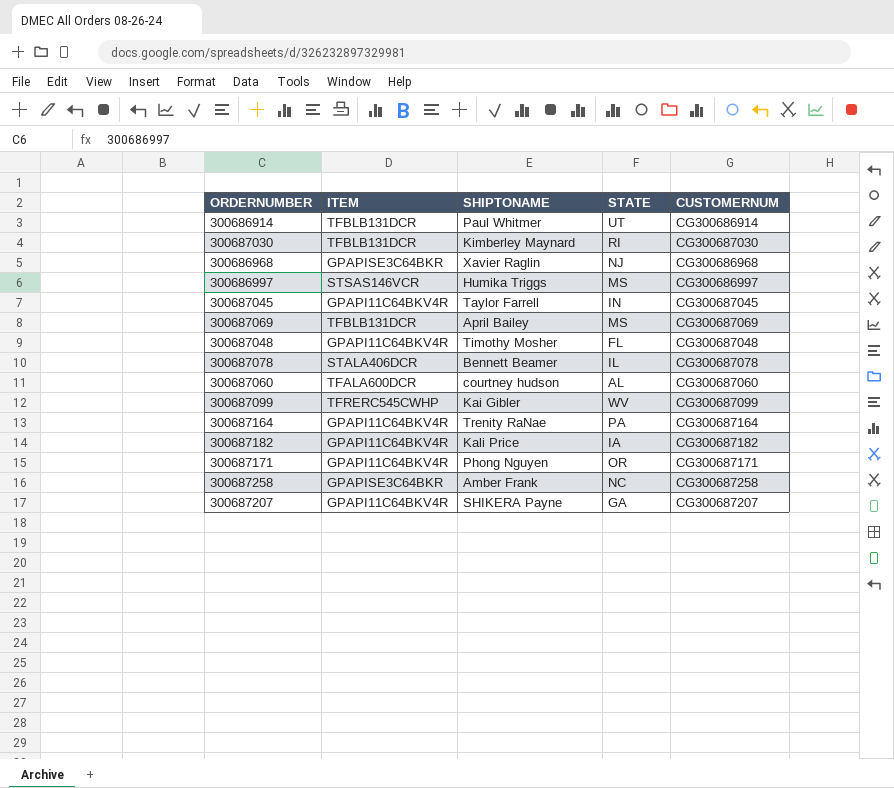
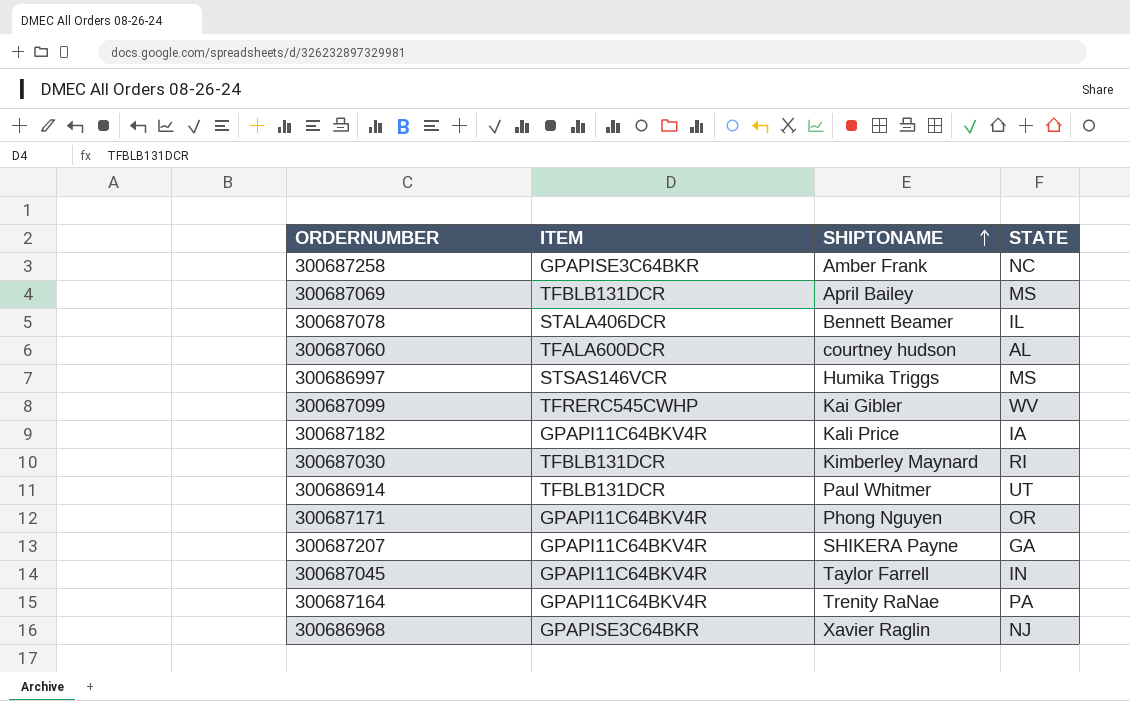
row order: none -> SHIPTONAME ascending
column CUSTOMERNUM | position: 5 -> none
row 300687048: GPAPI11C64BKV4R | Timothy Mosher | FL | CG300687048 -> none

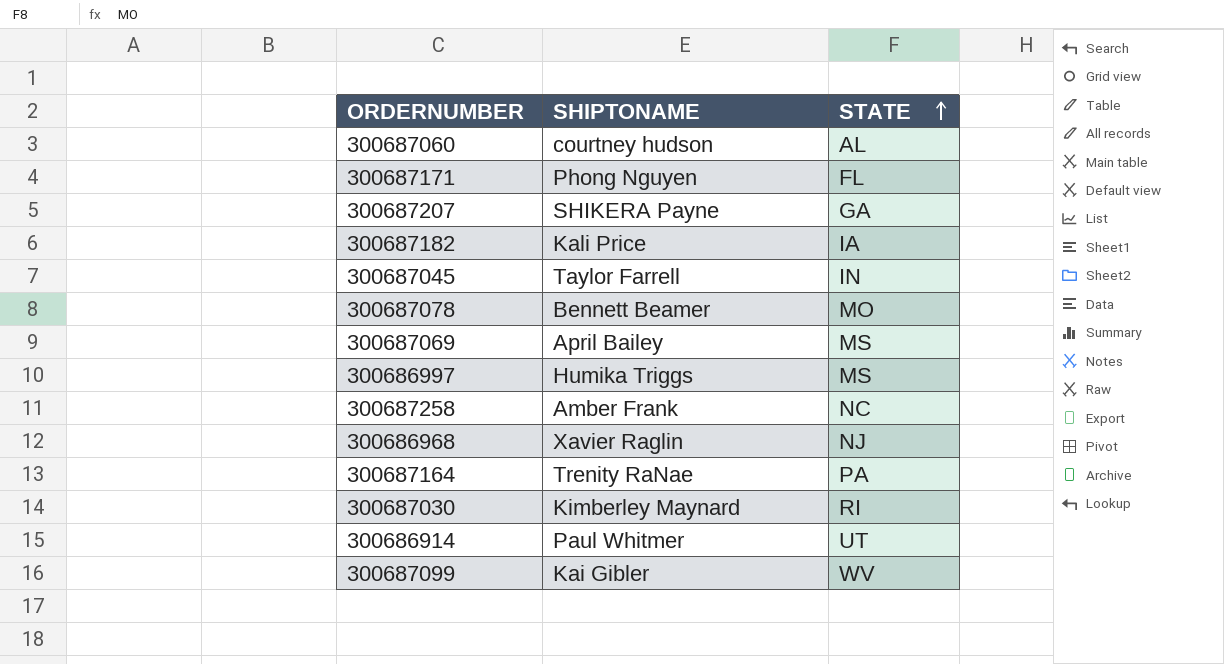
row order: SHIPTONAME ascending -> STATE ascending
column ITEM | position: 2 -> none
300687171 | STATE: OR -> FL
300687078 | STATE: IL -> MO

